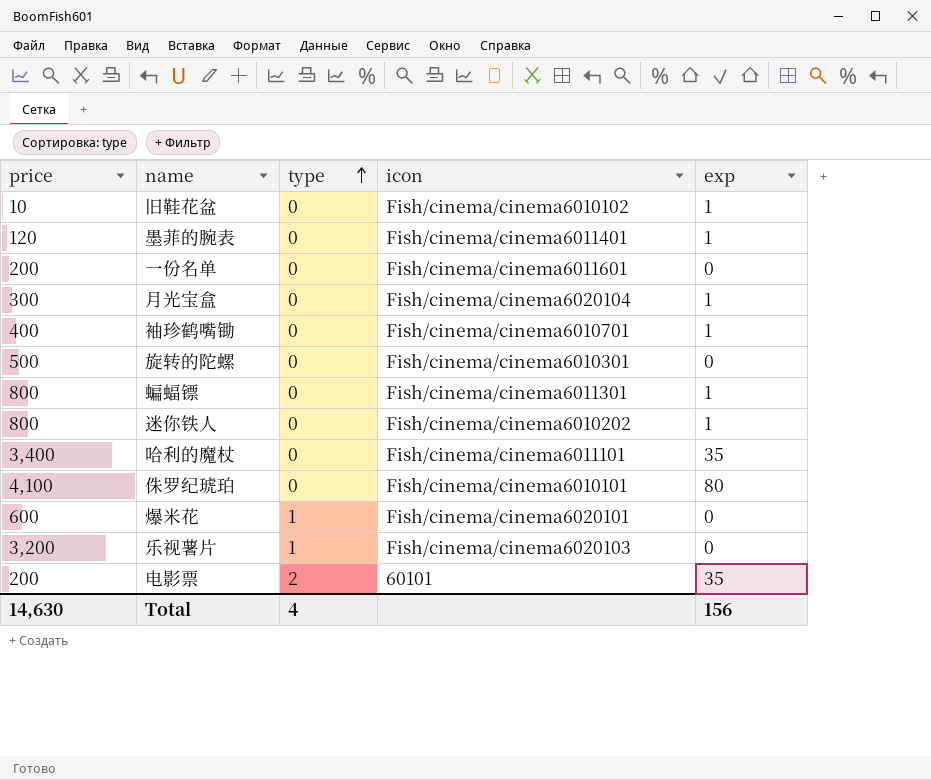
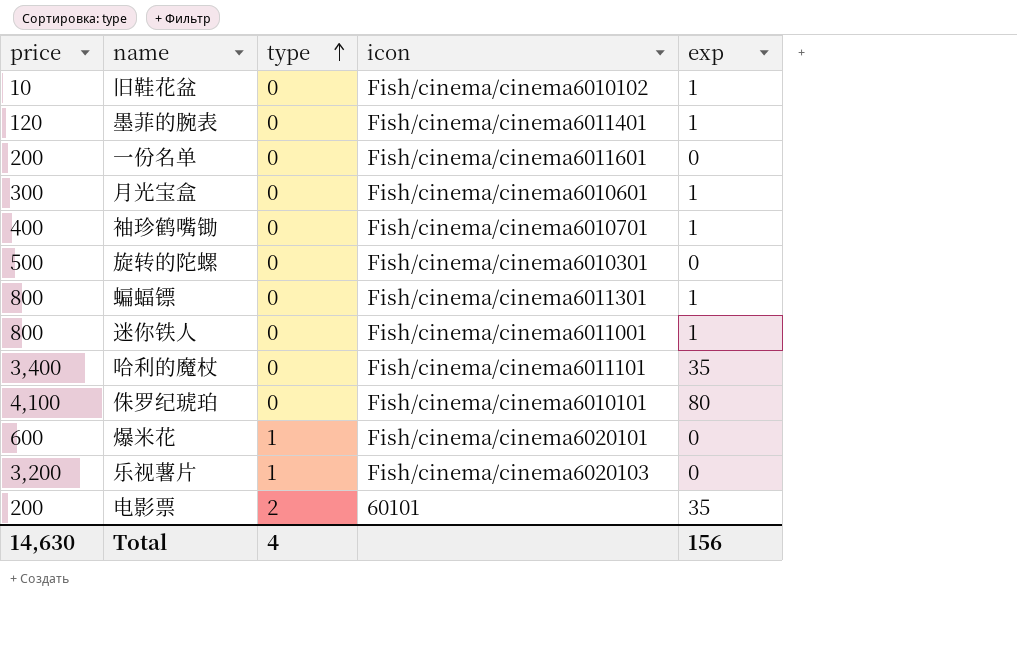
月光宝盒 | icon: Fish/cinema/cinema6020104 -> Fish/cinema/cinema6010601
迷你铁人 | icon: Fish/cinema/cinema6010202 -> Fish/cinema/cinema6011001

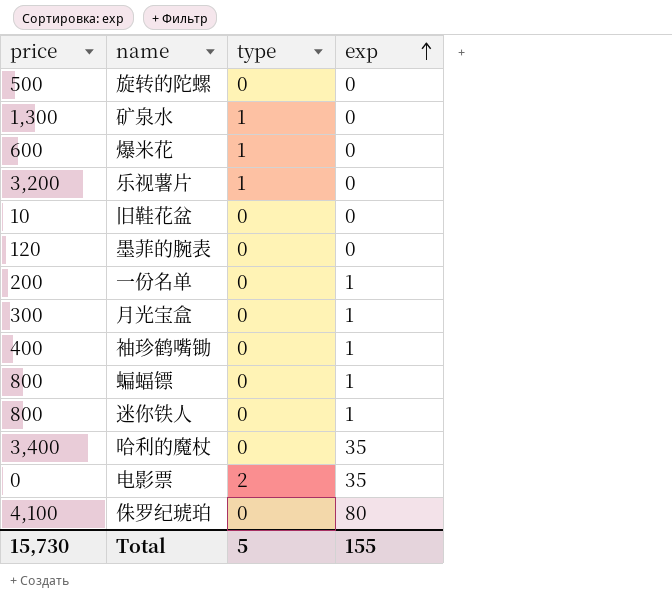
row order: type ascending -> exp ascending
column icon | position: 4 -> none
row 矿泉水: none -> 1,300 | 1 | 0
旧鞋花盆 | exp: 1 -> 0
墨菲的腕表 | exp: 1 -> 0
一份名单 | exp: 0 -> 1
电影票 | price: 200 -> 0
Total | price: 14,630 -> 15,730
Total | type: 4 -> 5
Total | exp: 156 -> 155

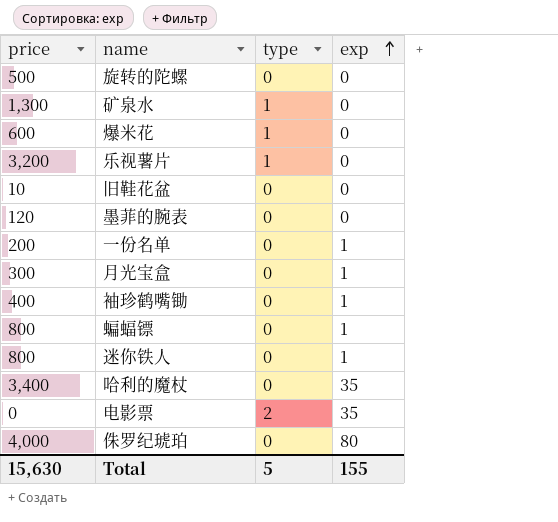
侏罗纪琥珀 | price: 4,100 -> 4,000
Total | price: 15,730 -> 15,630

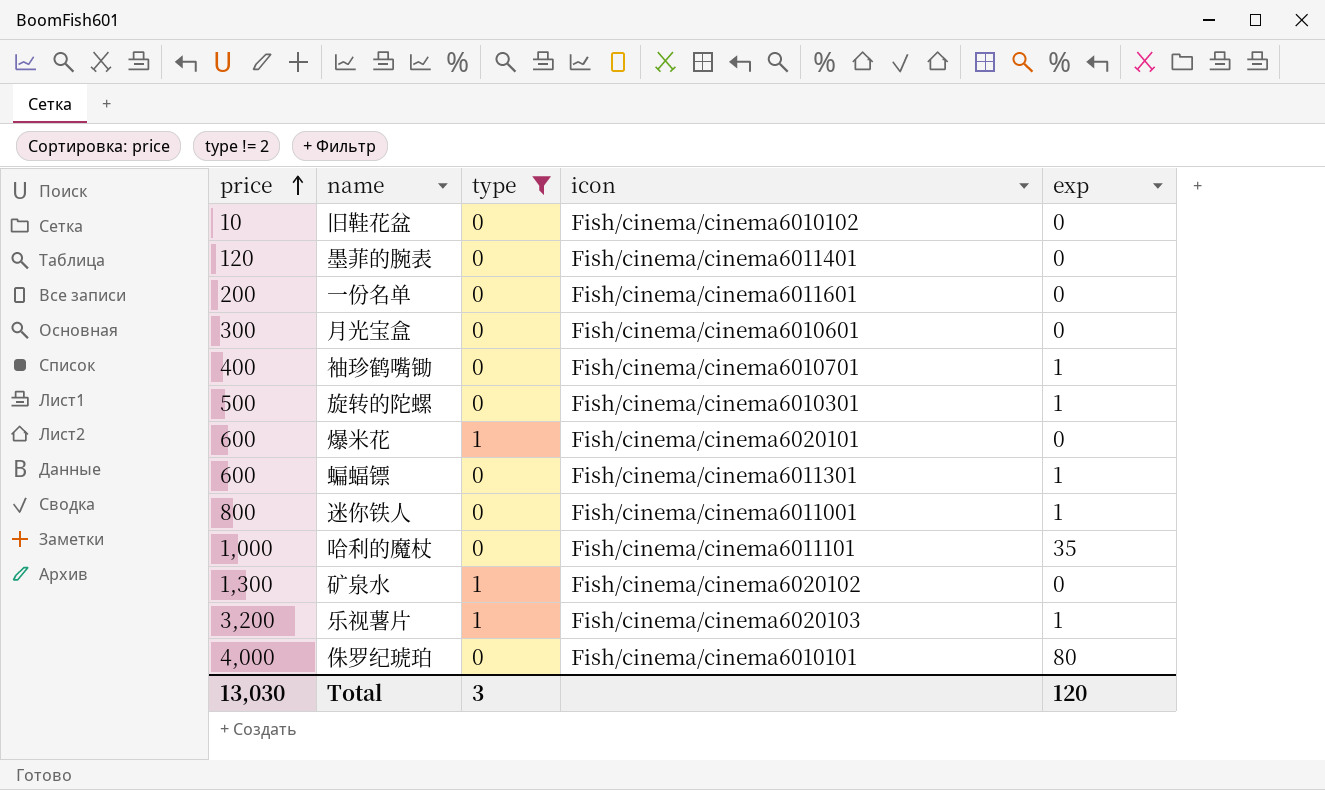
filter: none -> type != 2
row order: exp ascending -> price ascending
column icon | position: none -> 4
一份名单 | exp: 1 -> 0
月光宝盒 | exp: 1 -> 0
旋转的陀螺 | exp: 0 -> 1
蝙蝠镖 | price: 800 -> 600
哈利的魔杖 | price: 3,400 -> 1,000
乐视薯片 | exp: 0 -> 1
Total | price: 15,630 -> 13,030
Total | type: 5 -> 3
Total | exp: 155 -> 120

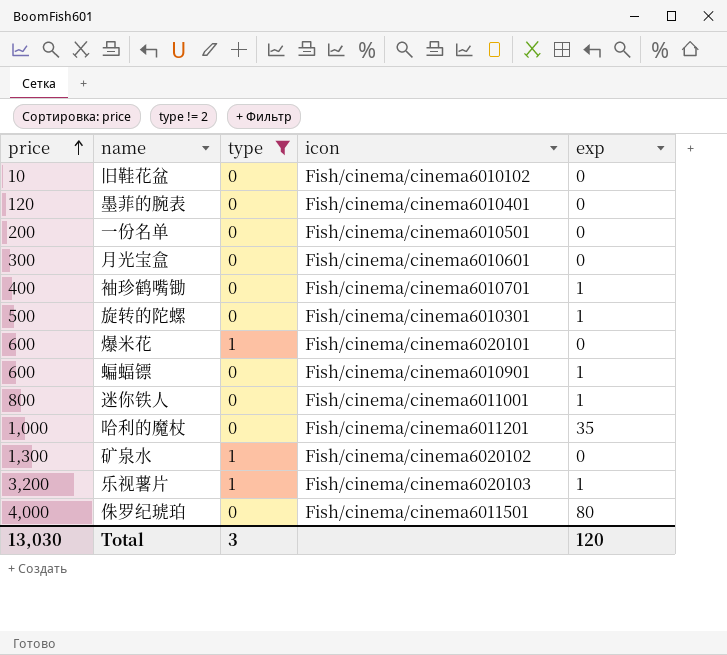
墨菲的腕表 | icon: Fish/cinema/cinema6011401 -> Fish/cinema/cinema6010401
一份名单 | icon: Fish/cinema/cinema6011601 -> Fish/cinema/cinema6010501
蝙蝠镖 | icon: Fish/cinema/cinema6011301 -> Fish/cinema/cinema6010901
哈利的魔杖 | icon: Fish/cinema/cinema6011101 -> Fish/cinema/cinema6011201
侏罗纪琥珀 | icon: Fish/cinema/cinema6010101 -> Fish/cinema/cinema6011501

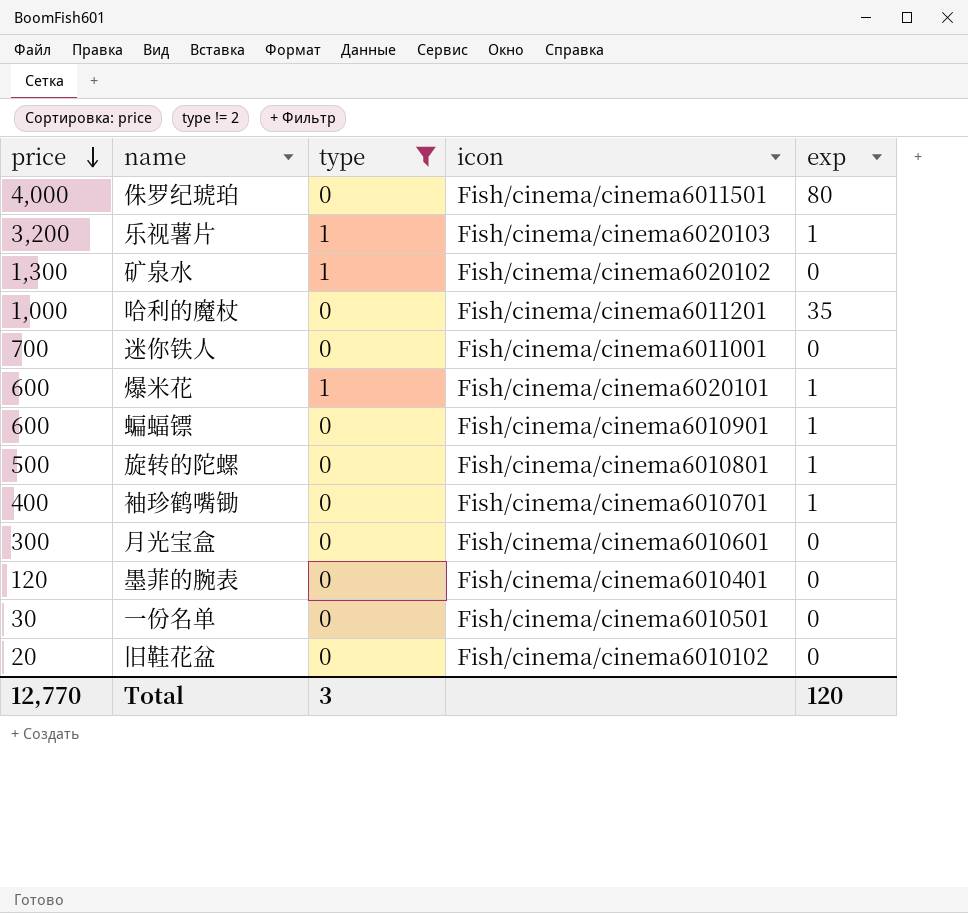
row order: price ascending -> price descending
迷你铁人 | price: 800 -> 700
迷你铁人 | exp: 1 -> 0
爆米花 | exp: 0 -> 1
旋转的陀螺 | icon: Fish/cinema/cinema6010301 -> Fish/cinema/cinema6010801
一份名单 | price: 200 -> 30
旧鞋花盆 | price: 10 -> 20
Total | price: 13,030 -> 12,770

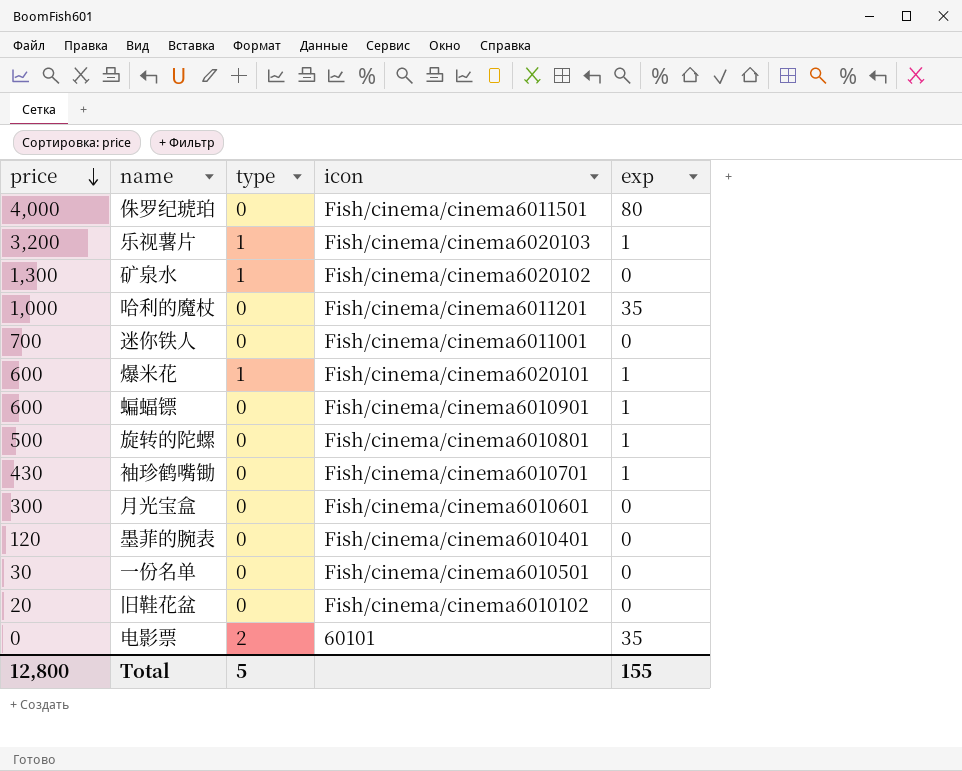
filter: type != 2 -> none
袖珍鹤嘴锄 | price: 400 -> 430
Total | price: 12,770 -> 12,800
Total | type: 3 -> 5
Total | exp: 120 -> 155

